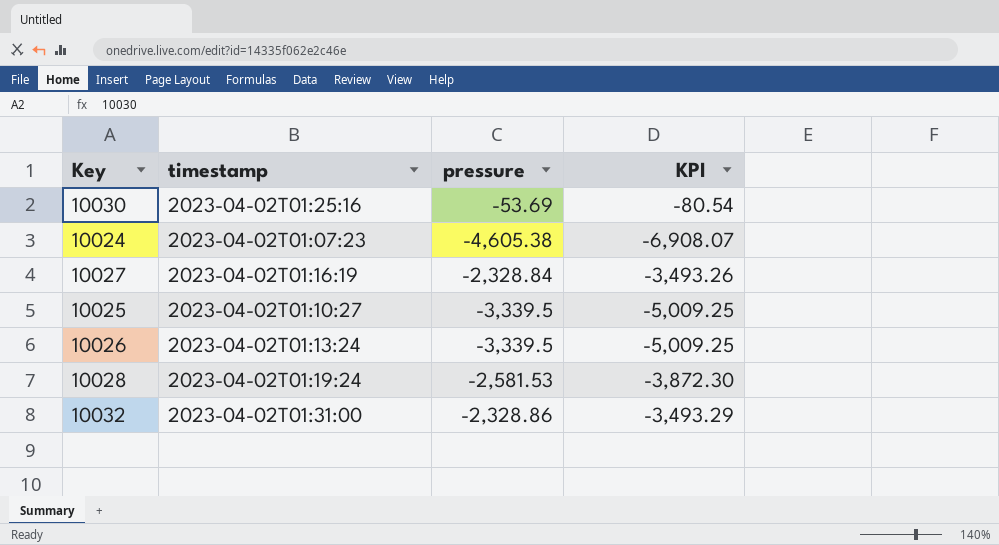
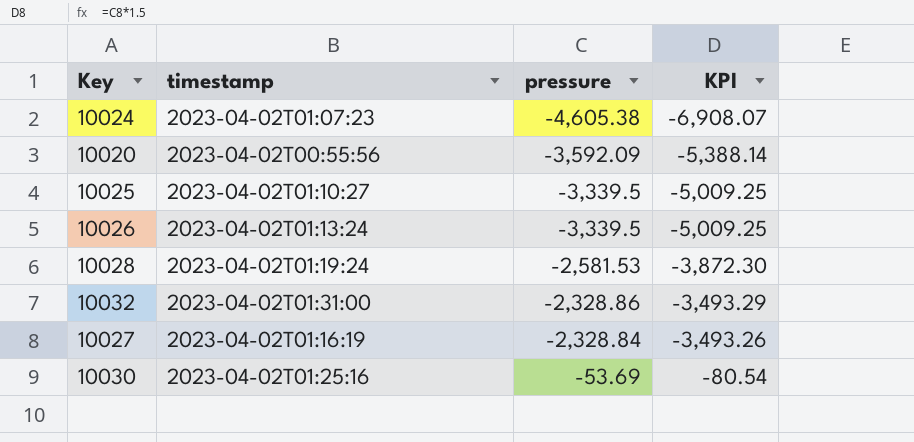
row order: none -> pressure ascending
row 10020: none -> 2023-04-02T00:55:56 | -3,592.09 | -5,388.14

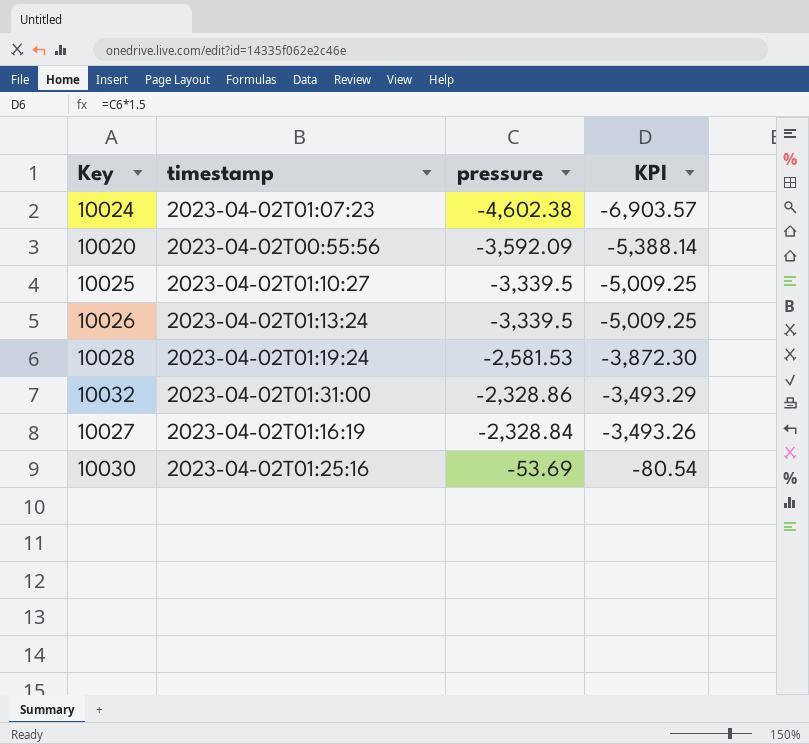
10024 | pressure: -4,605.38 -> -4,602.38
10024 | KPI: -6,908.07 -> -6,903.57

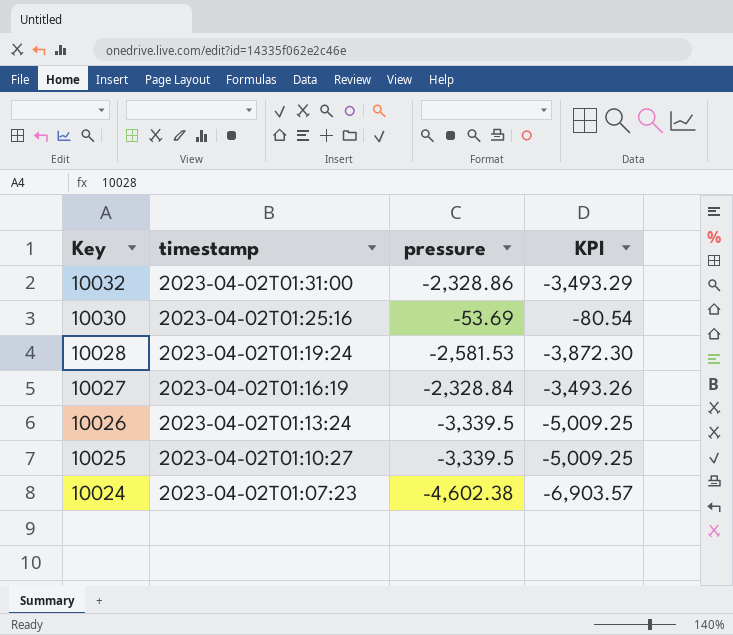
row order: pressure ascending -> Key descending
row 10020: 2023-04-02T00:55:56 | -3,592.09 | -5,388.14 -> none

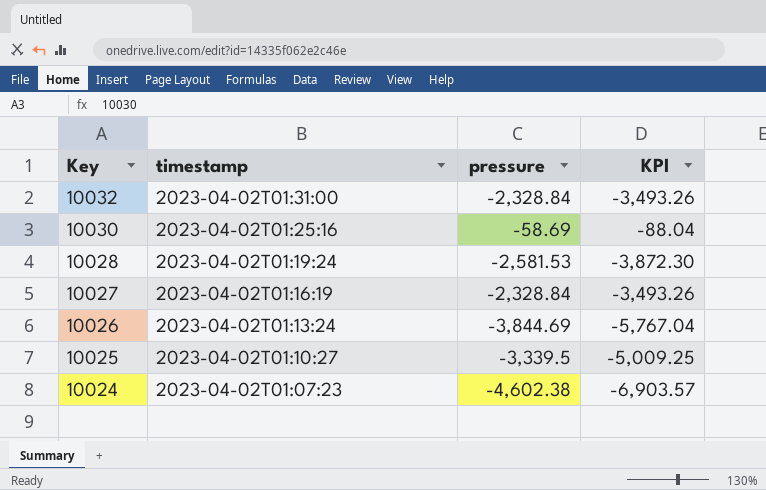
10032 | pressure: -2,328.86 -> -2,328.84
10032 | KPI: -3,493.29 -> -3,493.26
10030 | pressure: -53.69 -> -58.69
10030 | KPI: -80.54 -> -88.04
10026 | pressure: -3,339.5 -> -3,844.69
10026 | KPI: -5,009.25 -> -5,767.04

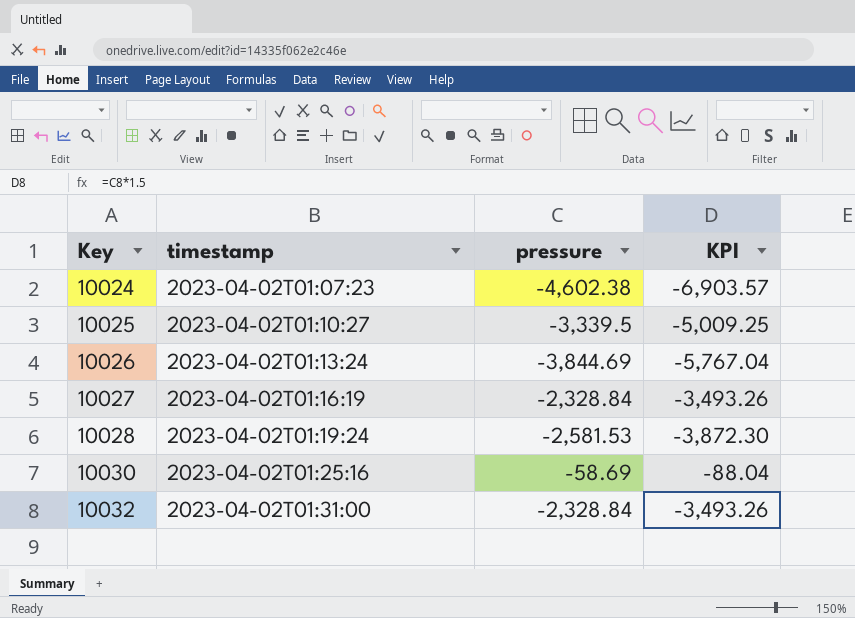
row order: Key descending -> Key ascending

